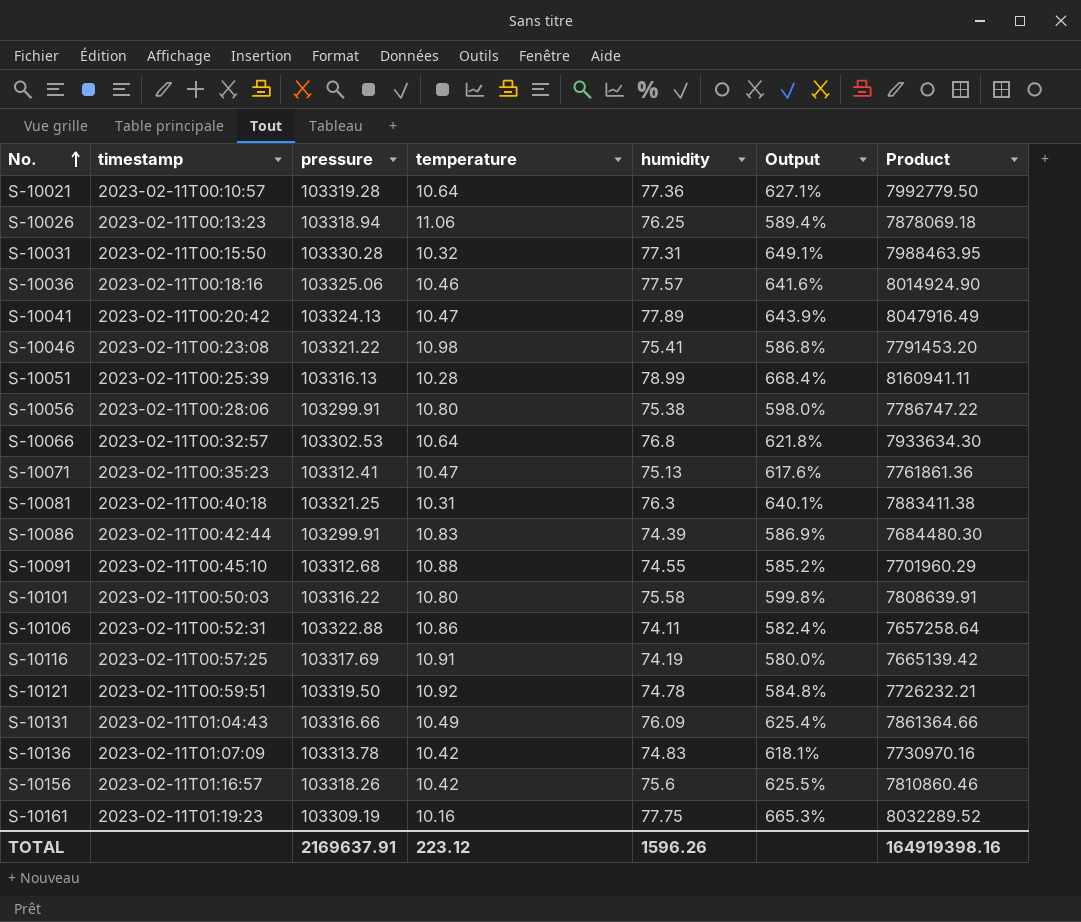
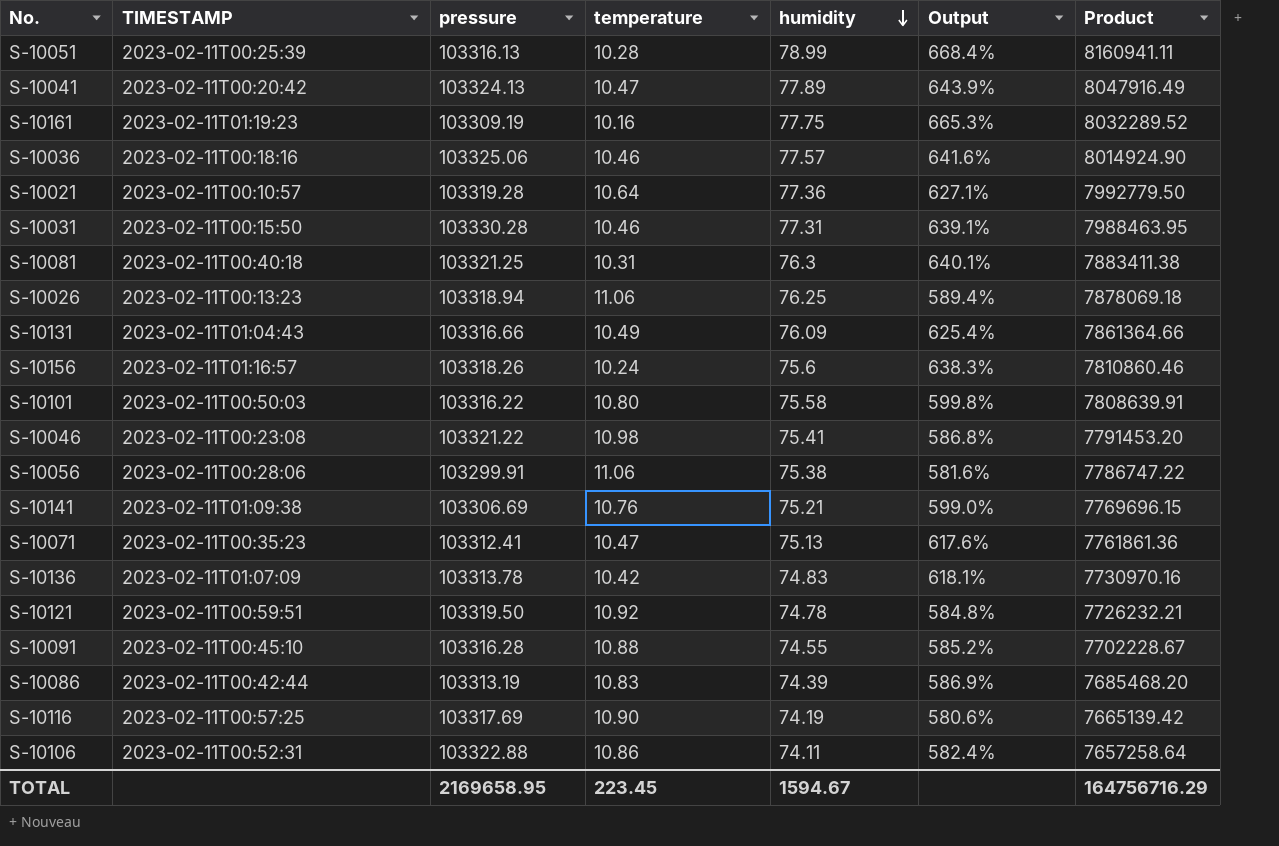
row order: No. ascending -> humidity descending
column name: timestamp -> TIMESTAMP
row S-10066: 2023-02-11T00:32:57 | 103302.53 | 10.64 | 76.8 | 621.8% | 7933634.30 -> none
S-10031 | temperature: 10.32 -> 10.46
S-10031 | Output: 649.1% -> 639.1%
S-10156 | temperature: 10.42 -> 10.24
S-10156 | Output: 625.5% -> 638.3%
S-10056 | temperature: 10.80 -> 11.06
S-10056 | Output: 598.0% -> 581.6%
row S-10141: none -> 2023-02-11T01:09:38 | 103306.69 | 10.76 | 75.21 | 599.0% | 7769696.15
S-10091 | pressure: 103312.68 -> 103316.28
S-10091 | Product: 7701960.29 -> 7702228.67
S-10086 | pressure: 103299.91 -> 103313.19
S-10086 | Product: 7684480.30 -> 7685468.20
S-10116 | temperature: 10.91 -> 10.90
S-10116 | Output: 580.0% -> 580.6%
TOTAL | pressure: 2169637.91 -> 2169658.95
TOTAL | temperature: 223.12 -> 223.45
TOTAL | humidity: 1596.26 -> 1594.67
TOTAL | Product: 164919398.16 -> 164756716.29

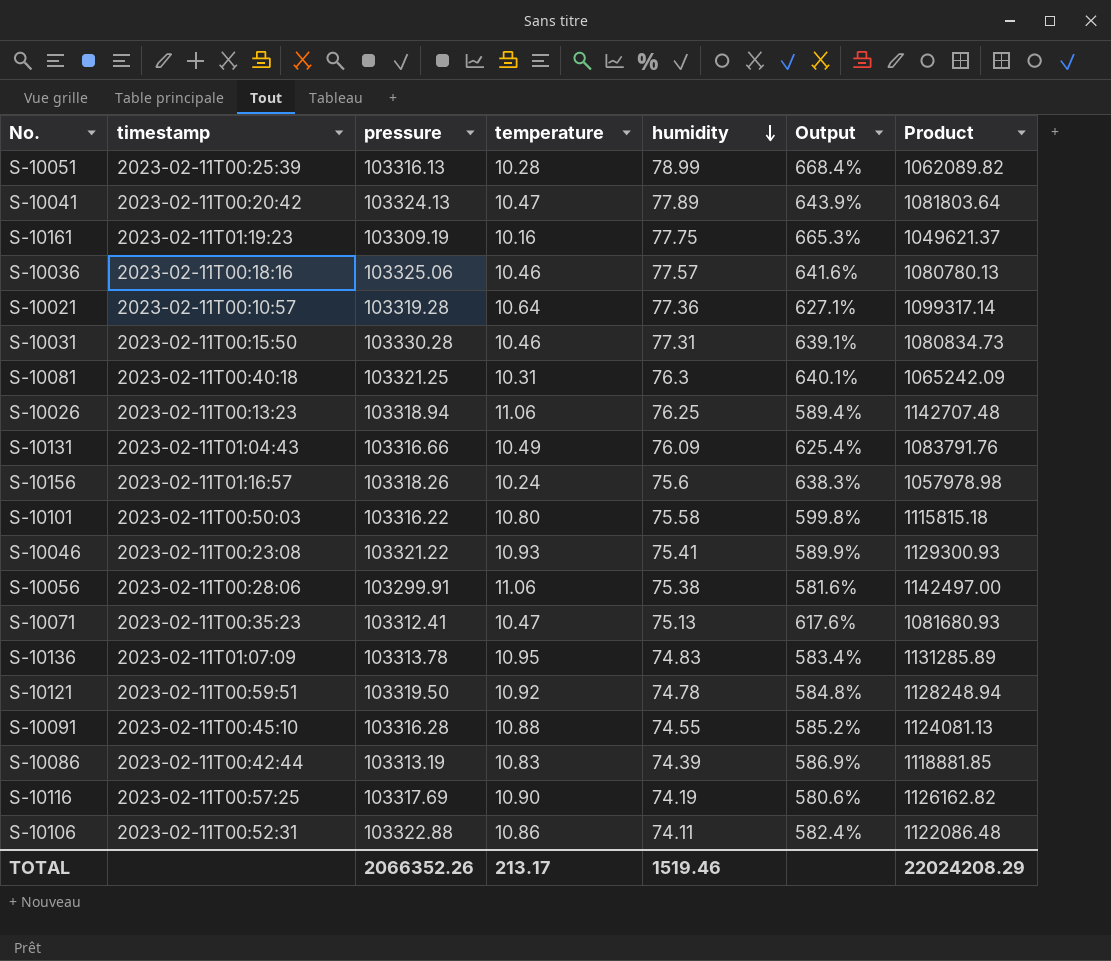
column name: TIMESTAMP -> timestamp
column Product | formula: [pressure] * [humidity] -> [pressure] * [temperature]
row S-10141: 2023-02-11T01:09:38 | 103306.69 | 10.76 | 75.21 | 599.0% | 7769696.15 -> none
S-10046 | temperature: 10.98 -> 10.93
S-10046 | Output: 586.8% -> 589.9%
S-10136 | temperature: 10.42 -> 10.95
S-10136 | Output: 618.1% -> 583.4%
TOTAL | pressure: 2169658.95 -> 2066352.26
TOTAL | temperature: 223.45 -> 213.17
TOTAL | humidity: 1594.67 -> 1519.46
TOTAL | Product: 164756716.29 -> 22024208.29

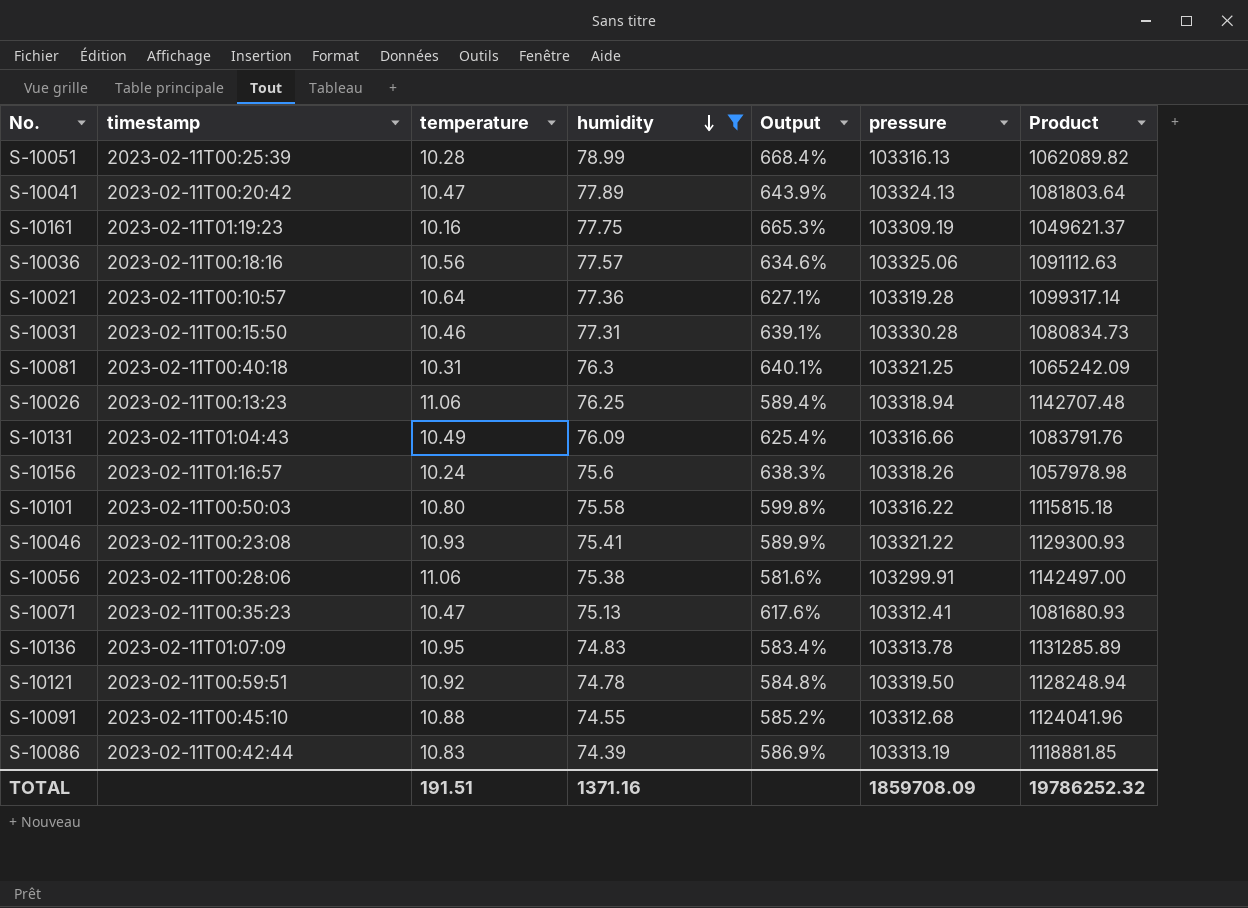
filter: none -> humidity >= 74.39
column pressure | position: 3 -> 6
S-10036 | temperature: 10.46 -> 10.56
S-10036 | Output: 641.6% -> 634.6%
S-10036 | Product: 1080780.13 -> 1091112.63
S-10091 | pressure: 103316.28 -> 103312.68
S-10091 | Product: 1124081.13 -> 1124041.96
TOTAL | temperature: 213.17 -> 191.51
TOTAL | humidity: 1519.46 -> 1371.16
TOTAL | pressure: 2066352.26 -> 1859708.09
TOTAL | Product: 22024208.29 -> 19786252.32

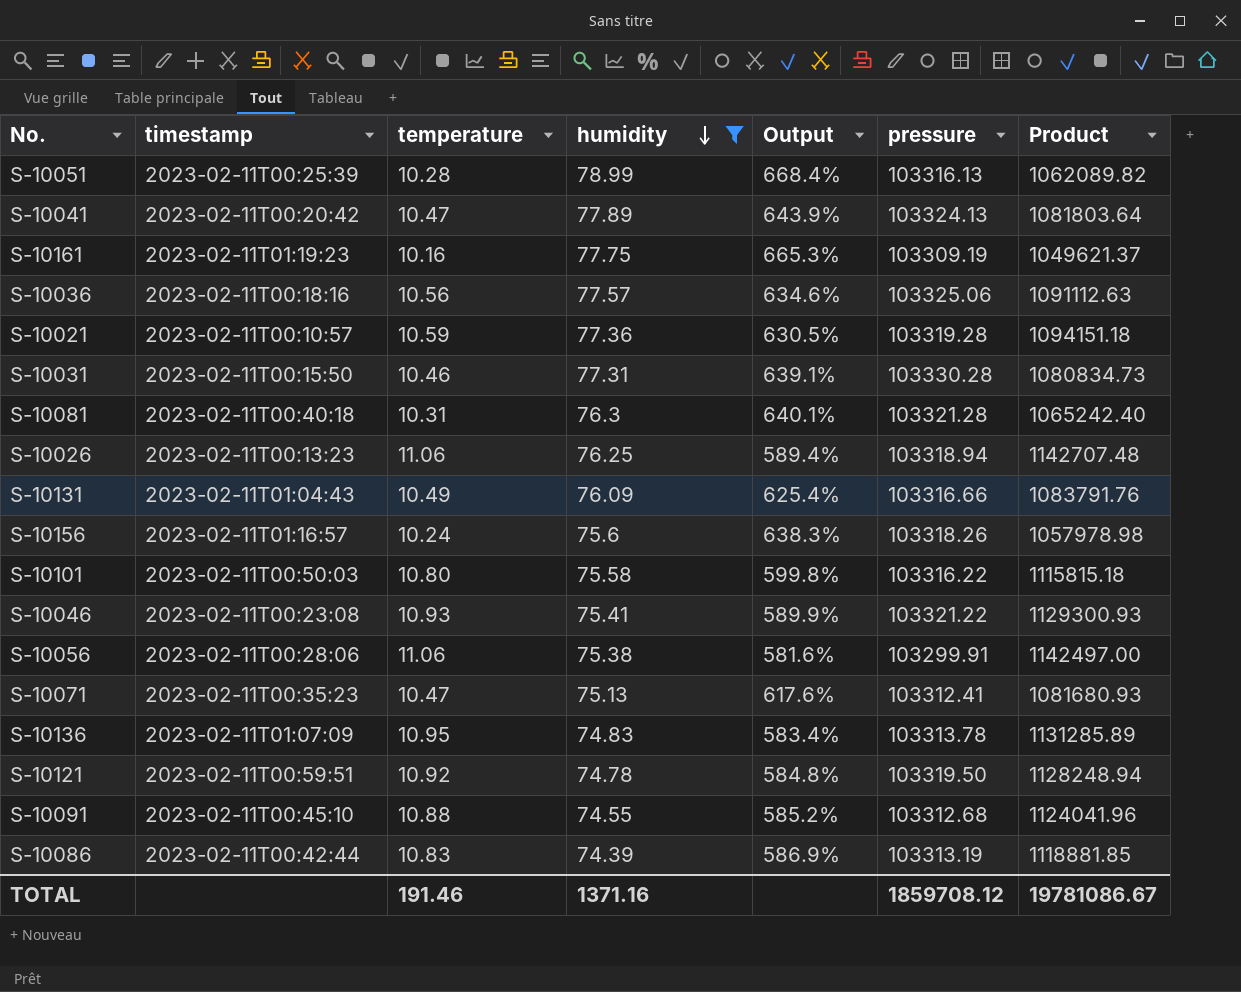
S-10021 | temperature: 10.64 -> 10.59
S-10021 | Output: 627.1% -> 630.5%
S-10021 | Product: 1099317.14 -> 1094151.18
S-10081 | pressure: 103321.25 -> 103321.28
S-10081 | Product: 1065242.09 -> 1065242.40
TOTAL | temperature: 191.51 -> 191.46
TOTAL | pressure: 1859708.09 -> 1859708.12
TOTAL | Product: 19786252.32 -> 19781086.67

